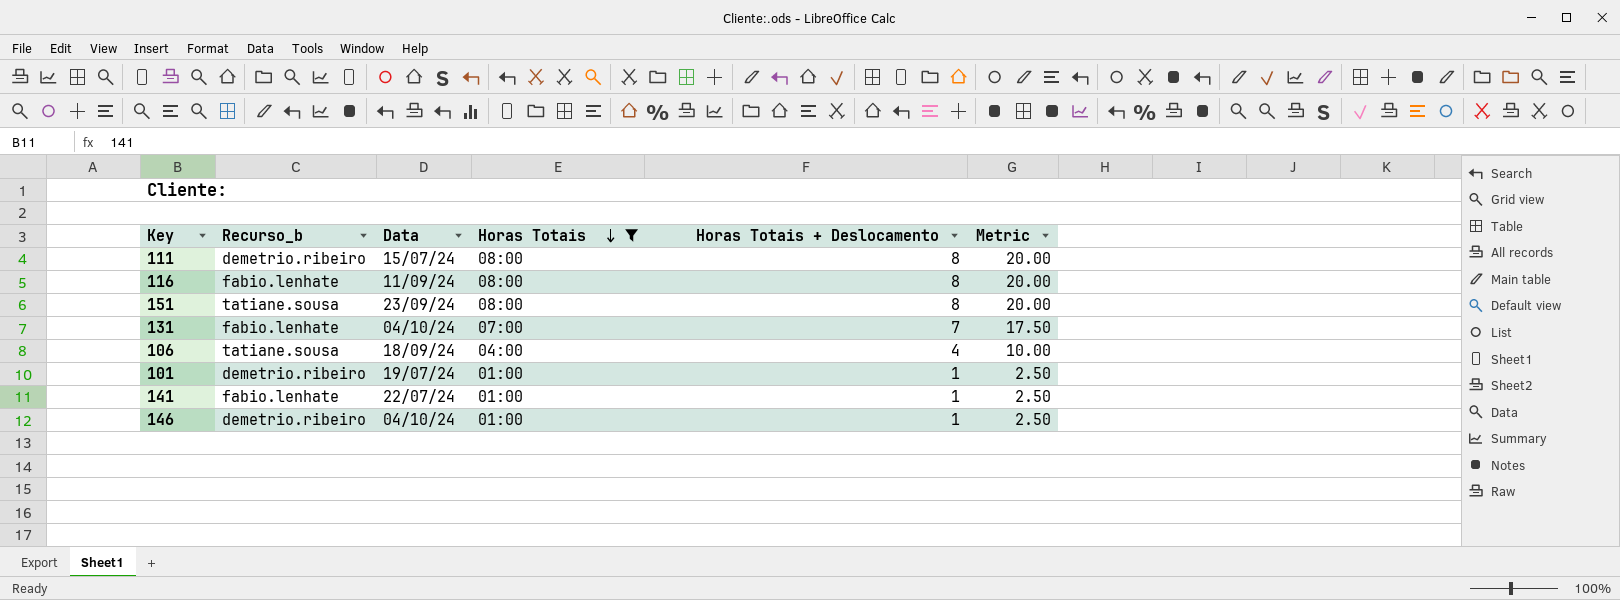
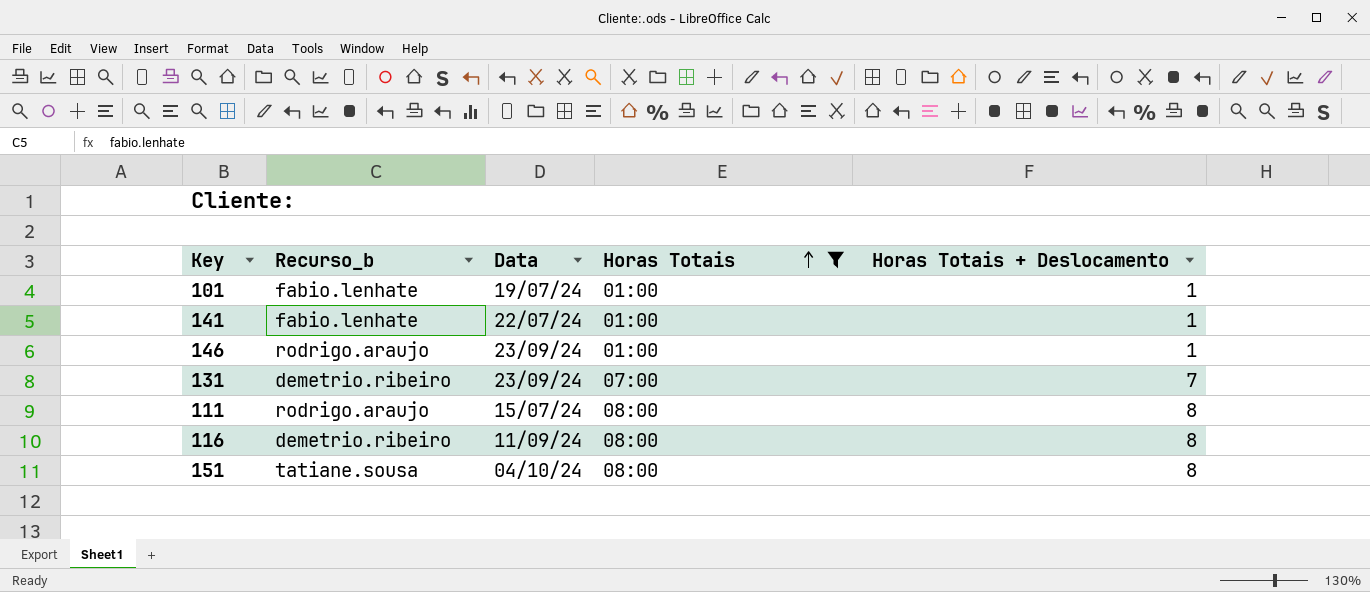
row order: Horas Totais descending -> Horas Totais ascending
column Metric | formula: [Horas Totais + Deslocamento] * 2.5 -> none
row 106: tatiane.sousa | 18/09/24 | 04:00 | 4 | 10.00 -> none
101 | Recurso_b: demetrio.ribeiro -> fabio.lenhate
146 | Recurso_b: demetrio.ribeiro -> rodrigo.araujo
146 | Data: 04/10/24 -> 23/09/24
131 | Recurso_b: fabio.lenhate -> demetrio.ribeiro
131 | Data: 04/10/24 -> 23/09/24
111 | Recurso_b: demetrio.ribeiro -> rodrigo.araujo
116 | Recurso_b: fabio.lenhate -> demetrio.ribeiro
151 | Data: 23/09/24 -> 04/10/24

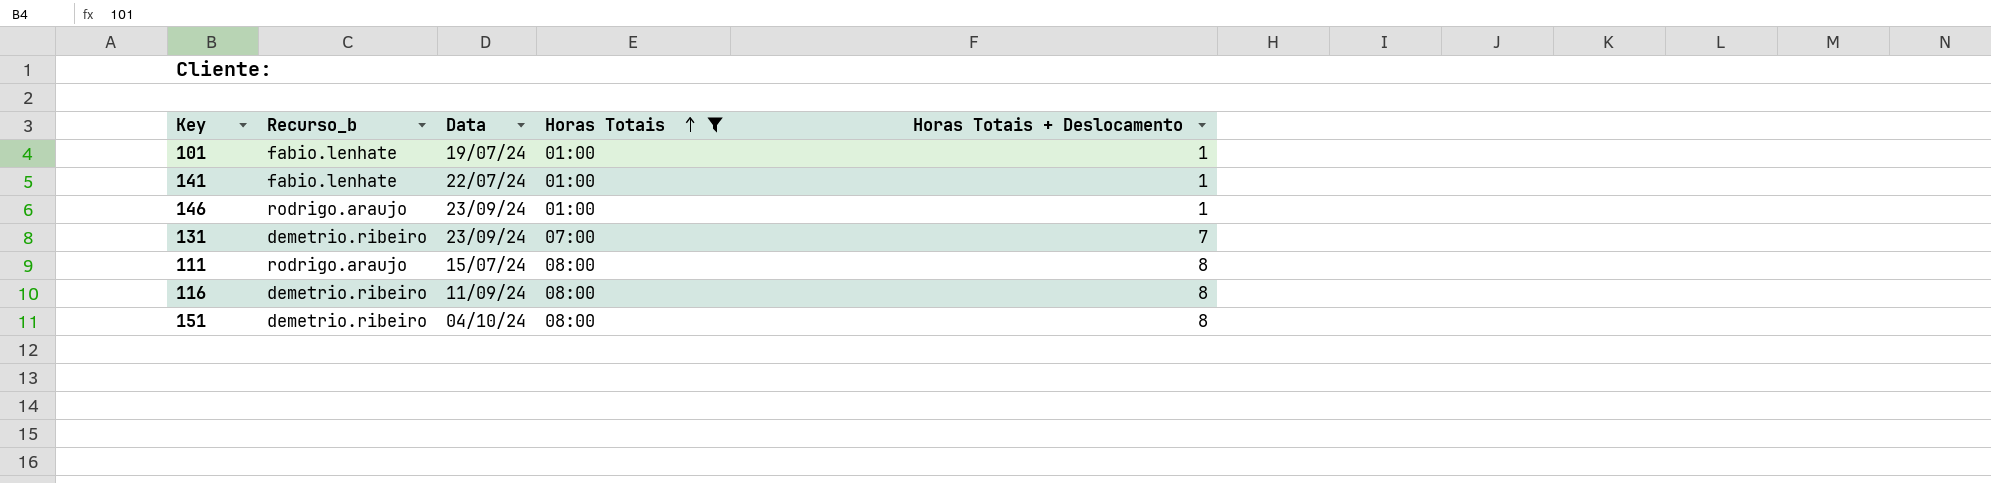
151 | Recurso_b: tatiane.sousa -> demetrio.ribeiro

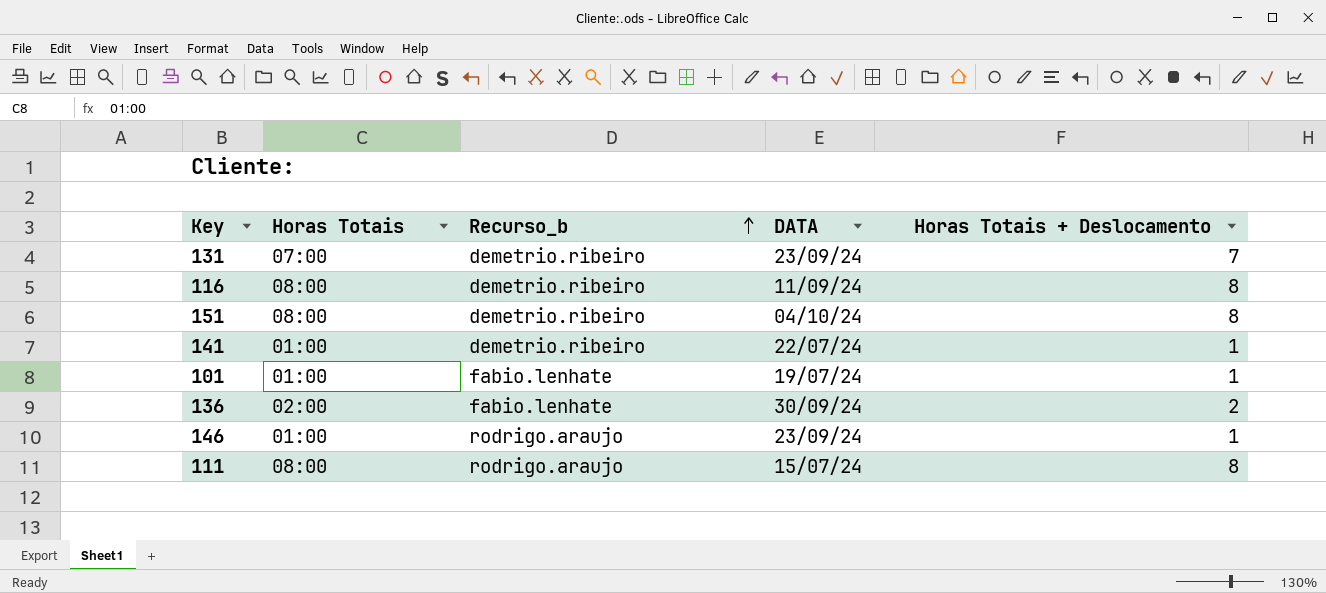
filter: Horas Totais != 02:00 -> none
row order: Horas Totais ascending -> Recurso_b ascending
column Horas Totais | position: 4 -> 2
column name: Data -> DATA
141 | Recurso_b: fabio.lenhate -> demetrio.ribeiro

